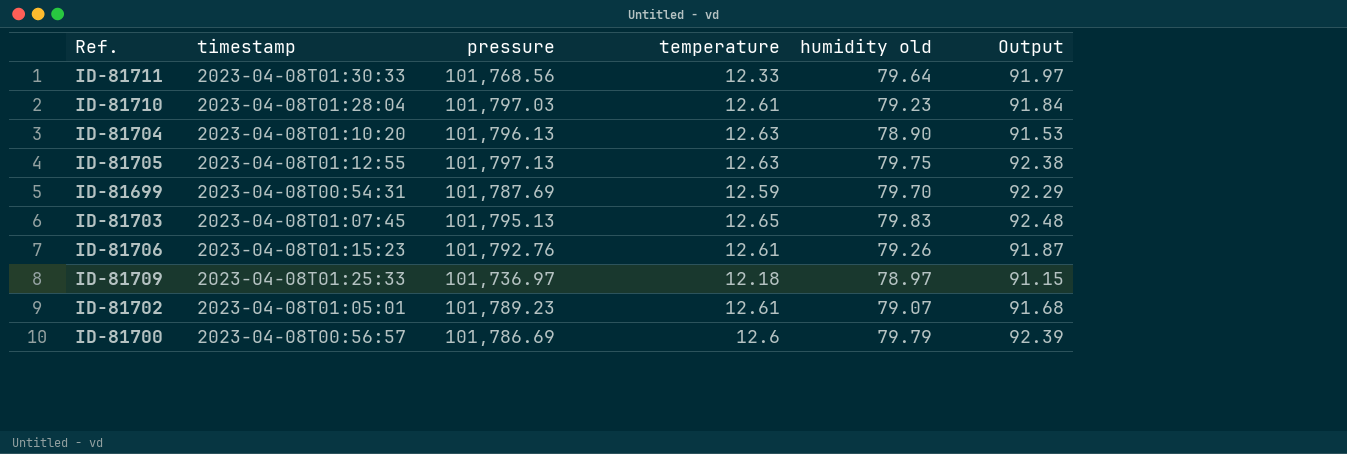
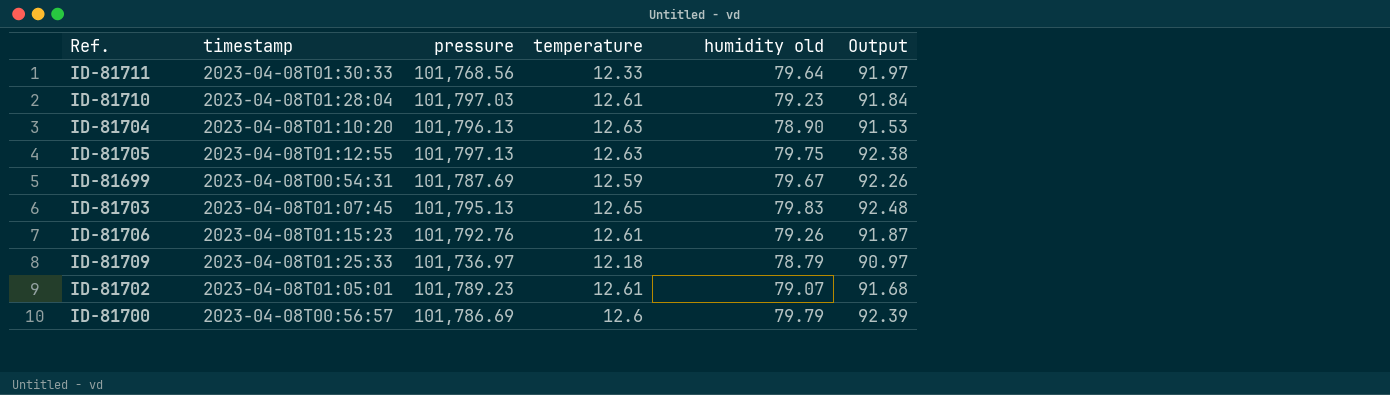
ID-81699 | humidity old: 79.70 -> 79.67
ID-81699 | Output: 92.29 -> 92.26
ID-81709 | humidity old: 78.97 -> 78.79
ID-81709 | Output: 91.15 -> 90.97

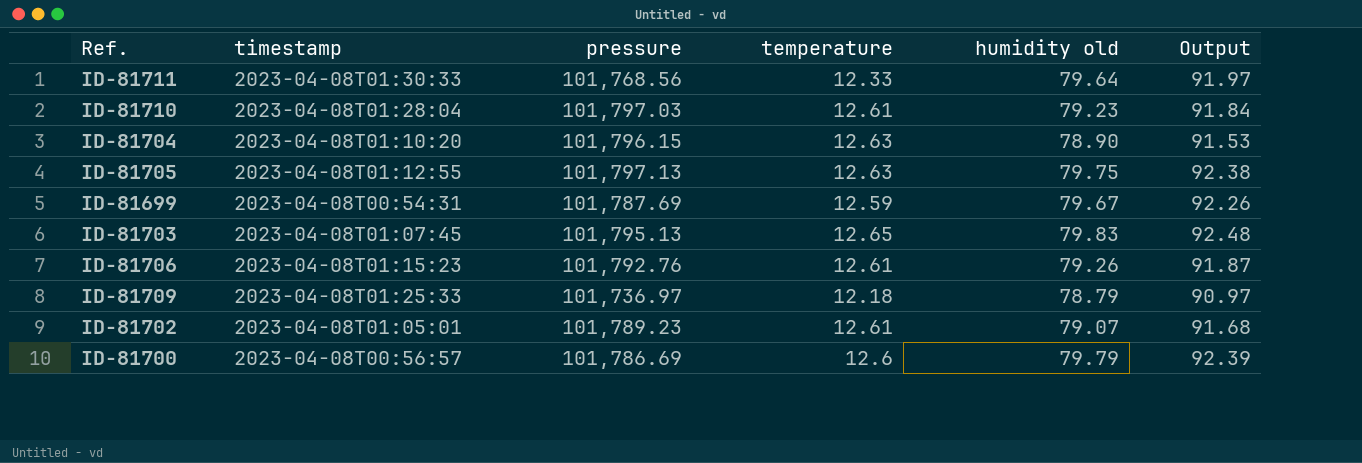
ID-81704 | pressure: 101,796.13 -> 101,796.15

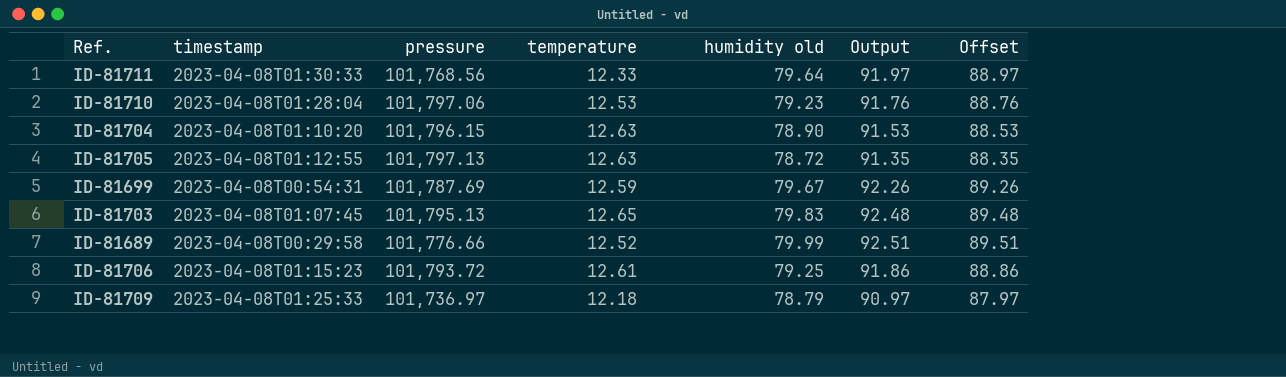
column Offset | formula: none -> [Output] - 3
row ID-81702: 2023-04-08T01:05:01 | 101,789.23 | 12.61 | 79.07 | 91.68 -> none
row ID-81700: 2023-04-08T00:56:57 | 101,786.69 | 12.6 | 79.79 | 92.39 -> none
ID-81710 | pressure: 101,797.03 -> 101,797.06
ID-81710 | temperature: 12.61 -> 12.53
ID-81710 | Output: 91.84 -> 91.76
ID-81705 | humidity old: 79.75 -> 78.72
ID-81705 | Output: 92.38 -> 91.35
row ID-81689: none -> 2023-04-08T00:29:58 | 101,776.66 | 12.52 | 79.99 | 92.51 | 89.51
ID-81706 | pressure: 101,792.76 -> 101,793.72
ID-81706 | humidity old: 79.26 -> 79.25
ID-81706 | Output: 91.87 -> 91.86

